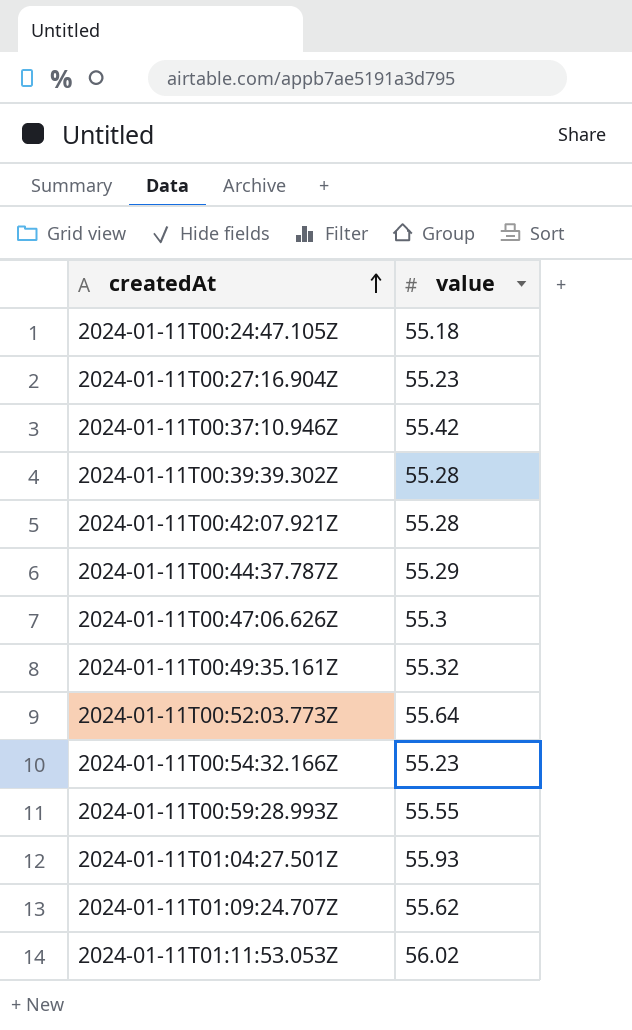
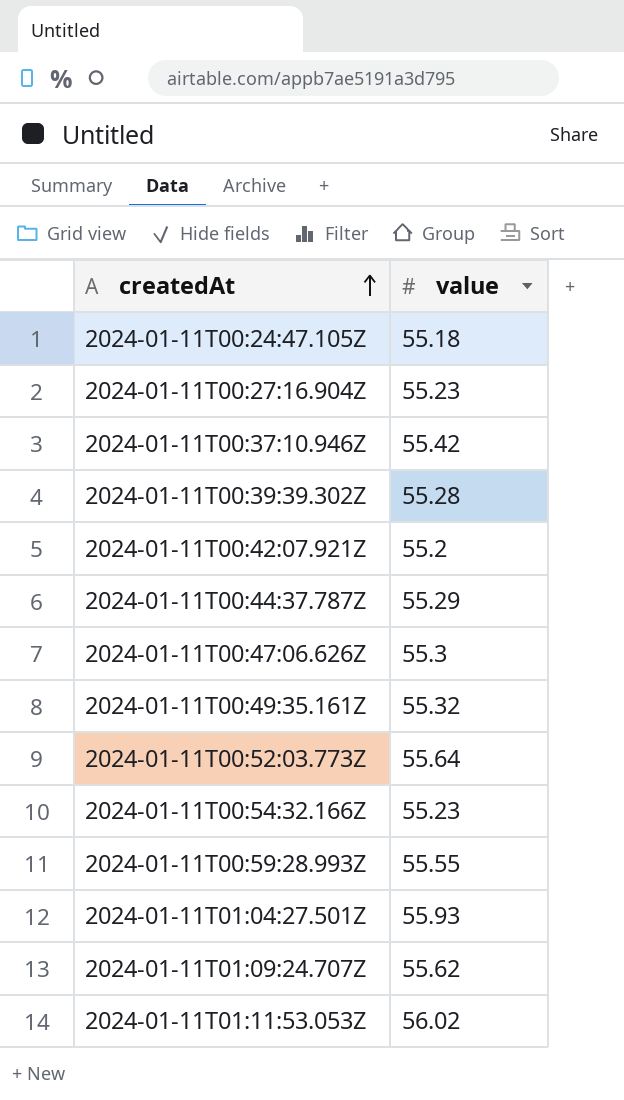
2024-01-11T00:42:07.921Z | value: 55.28 -> 55.2

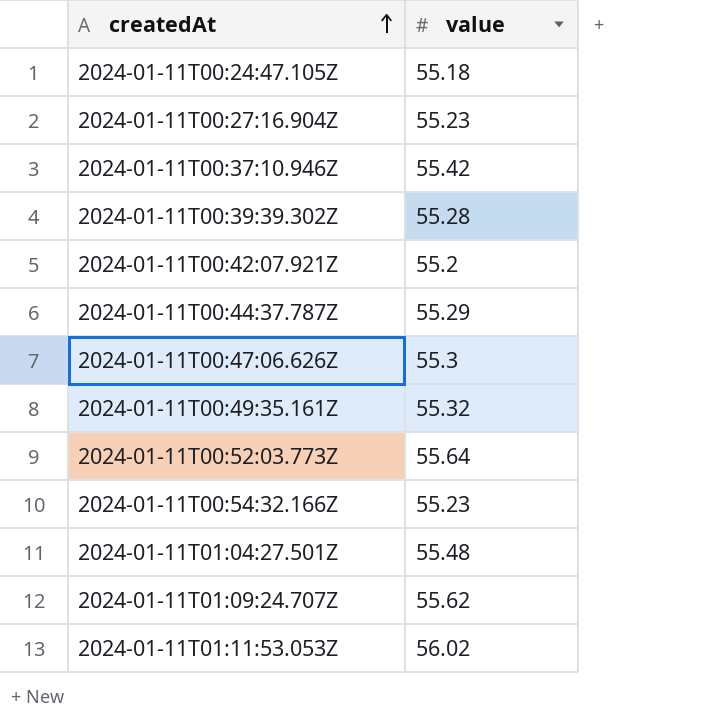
row 2024-01-11T00:59:28.993Z: 55.55 -> none
2024-01-11T01:04:27.501Z | value: 55.93 -> 55.48

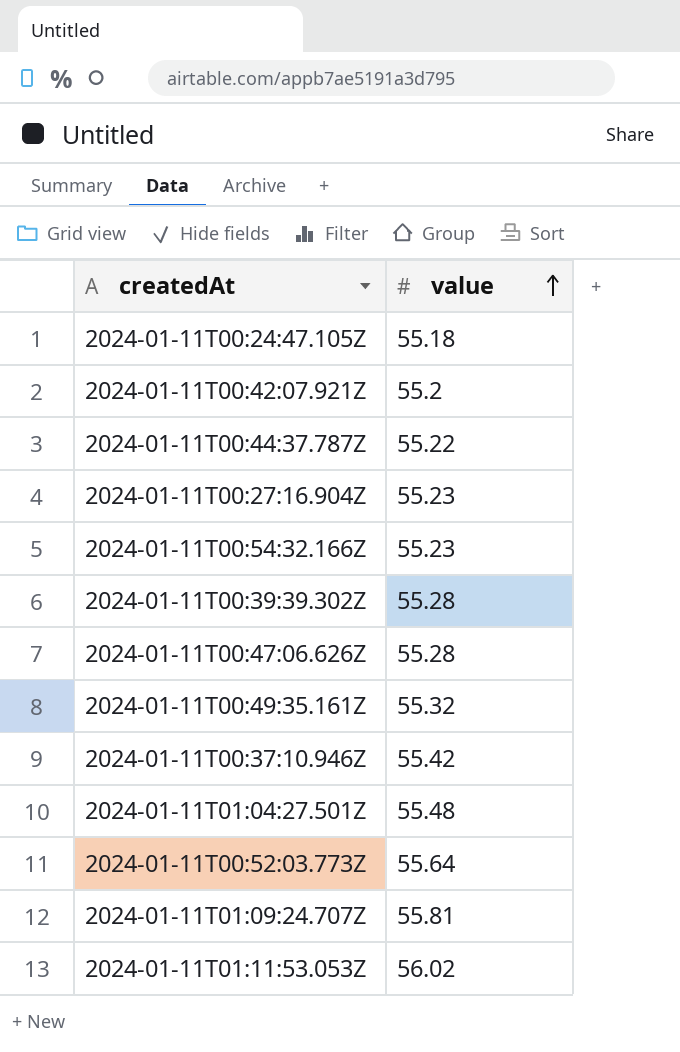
row order: createdAt ascending -> value ascending
2024-01-11T00:44:37.787Z | value: 55.29 -> 55.22
2024-01-11T00:47:06.626Z | value: 55.3 -> 55.28
2024-01-11T01:09:24.707Z | value: 55.62 -> 55.81

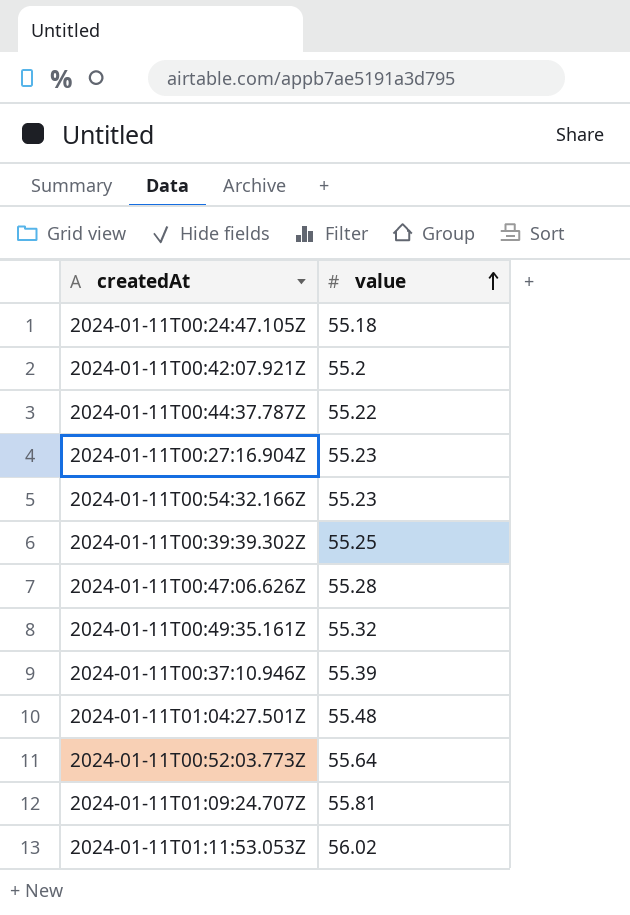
2024-01-11T00:39:39.302Z | value: 55.28 -> 55.25
2024-01-11T00:37:10.946Z | value: 55.42 -> 55.39

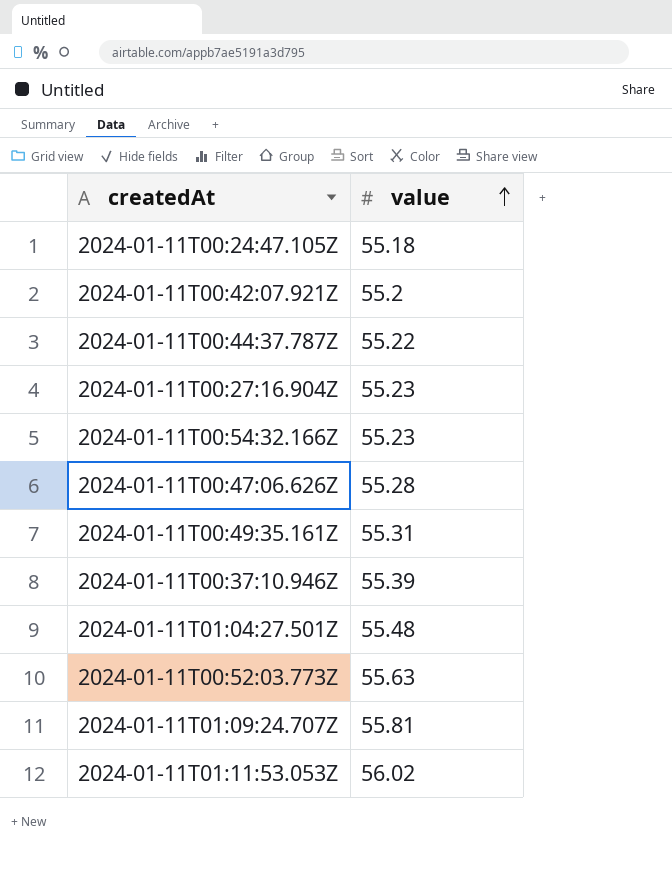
row 2024-01-11T00:39:39.302Z: 55.25 -> none
2024-01-11T00:49:35.161Z | value: 55.32 -> 55.31
2024-01-11T00:52:03.773Z | value: 55.64 -> 55.63

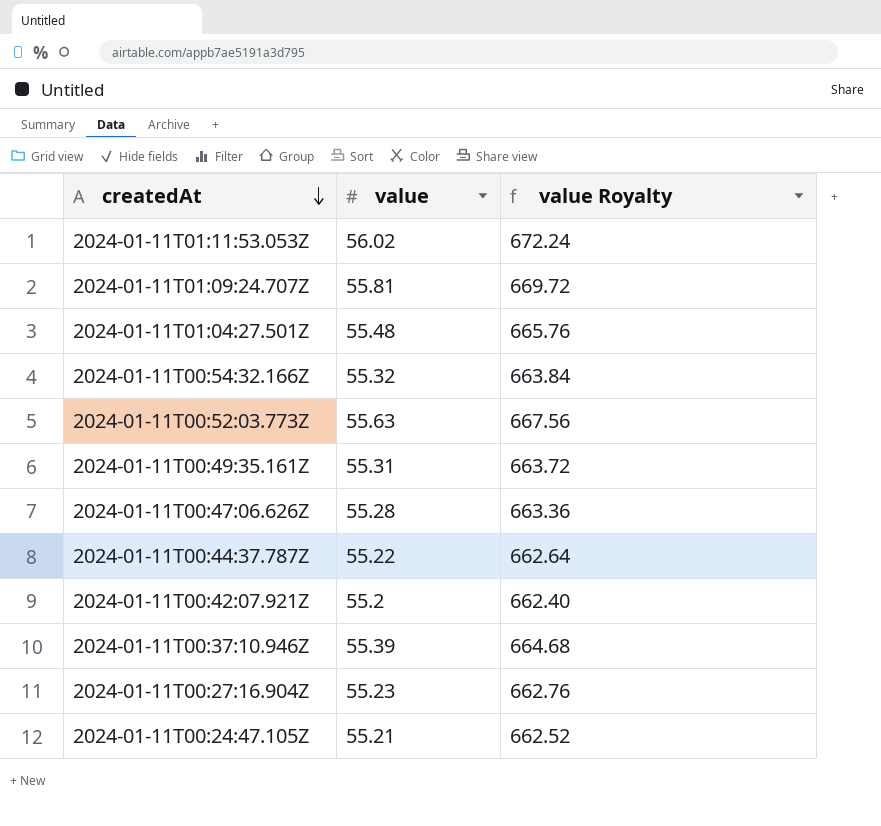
row order: value ascending -> createdAt descending
column value Royalty | formula: none -> [value] * 12
2024-01-11T00:54:32.166Z | value: 55.23 -> 55.32
2024-01-11T00:24:47.105Z | value: 55.18 -> 55.21

